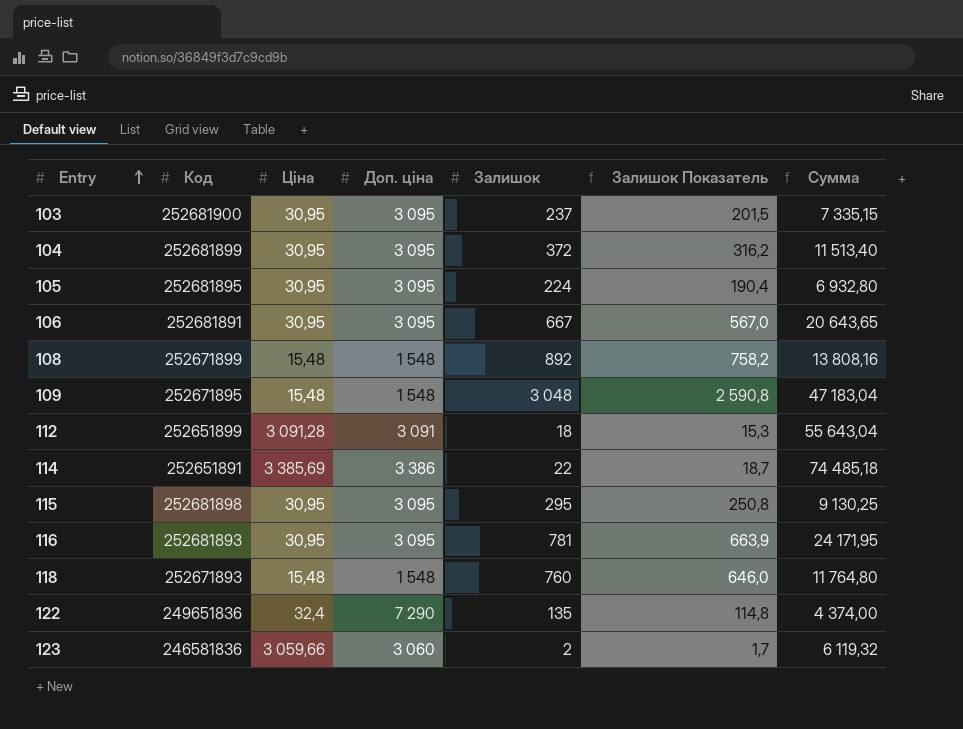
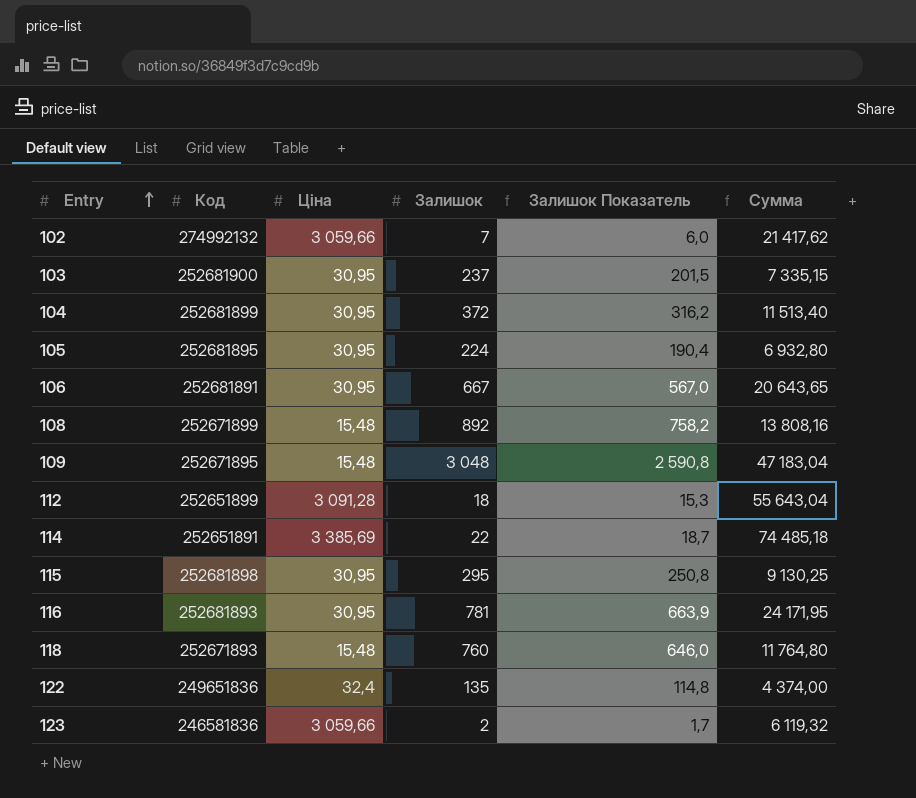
column Доп. ціна | position: 4 -> none
row 102: none -> 274992132 | 3 059,66 | 7 | 6,0 | 21 417,62

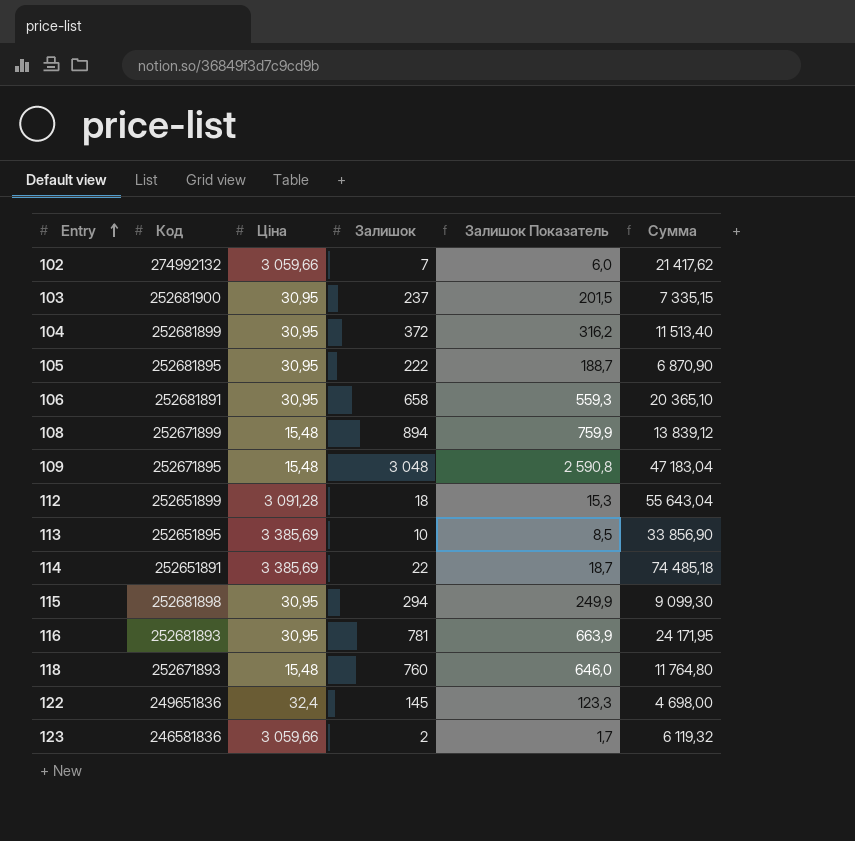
105 | Залишок: 224 -> 222
105 | Залишок Показатель: 190,4 -> 188,7
105 | Сумма: 6 932,80 -> 6 870,90
106 | Залишок: 667 -> 658
106 | Залишок Показатель: 567,0 -> 559,3
106 | Сумма: 20 643,65 -> 20 365,10
108 | Залишок: 892 -> 894
108 | Залишок Показатель: 758,2 -> 759,9
108 | Сумма: 13 808,16 -> 13 839,12
row 113: none -> 252651895 | 3 385,69 | 10 | 8,5 | 33 856,90
115 | Залишок: 295 -> 294
115 | Залишок Показатель: 250,8 -> 249,9
115 | Сумма: 9 130,25 -> 9 099,30
122 | Залишок: 135 -> 145
122 | Залишок Показатель: 114,8 -> 123,3
122 | Сумма: 4 374,00 -> 4 698,00

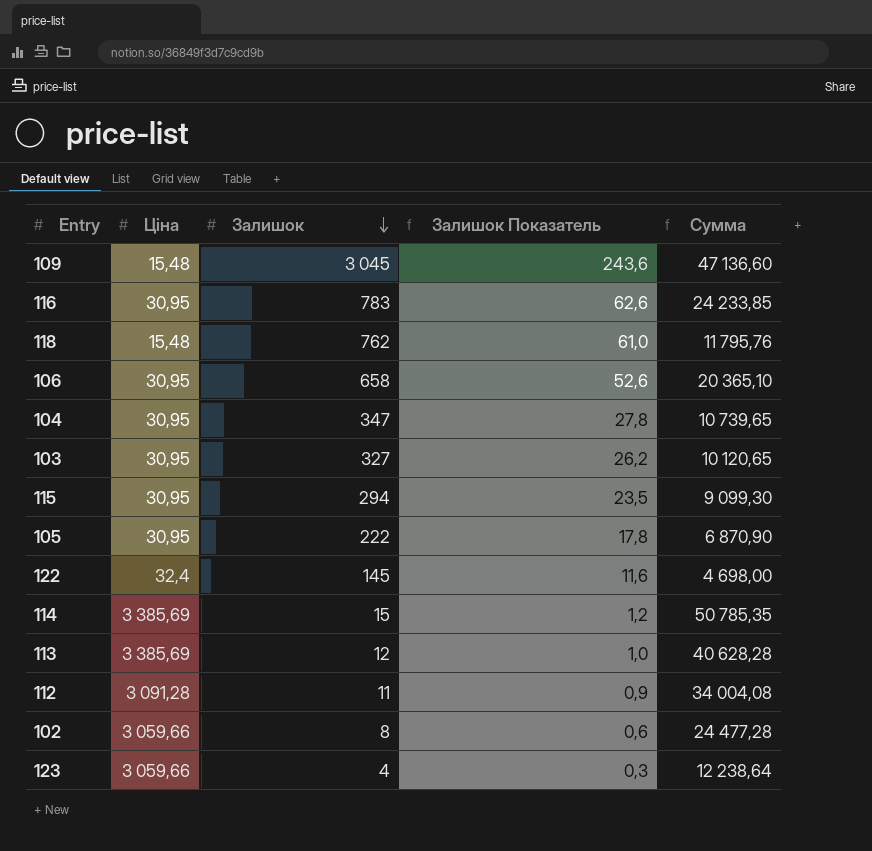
row order: Entry ascending -> Залишок descending
column Код | position: 2 -> none
column Залишок Показатель | formula: [Залишок] * 0,85 -> [Залишок] * 0,08
row 108: 252671899 | 15,48 | 894 | 759,9 | 13 839,12 -> none
109 | Залишок: 3 048 -> 3 045
109 | Сумма: 47 183,04 -> 47 136,60
116 | Залишок: 781 -> 783
116 | Сумма: 24 171,95 -> 24 233,85
118 | Залишок: 760 -> 762
118 | Сумма: 11 764,80 -> 11 795,76
104 | Залишок: 372 -> 347
104 | Сумма: 11 513,40 -> 10 739,65
103 | Залишок: 237 -> 327
103 | Сумма: 7 335,15 -> 10 120,65
114 | Залишок: 22 -> 15
114 | Сумма: 74 485,18 -> 50 785,35
113 | Залишок: 10 -> 12
113 | Сумма: 33 856,90 -> 40 628,28
112 | Залишок: 18 -> 11
112 | Сумма: 55 643,04 -> 34 004,08
102 | Залишок: 7 -> 8
102 | Сумма: 21 417,62 -> 24 477,28
123 | Залишок: 2 -> 4
123 | Сумма: 6 119,32 -> 12 238,64

